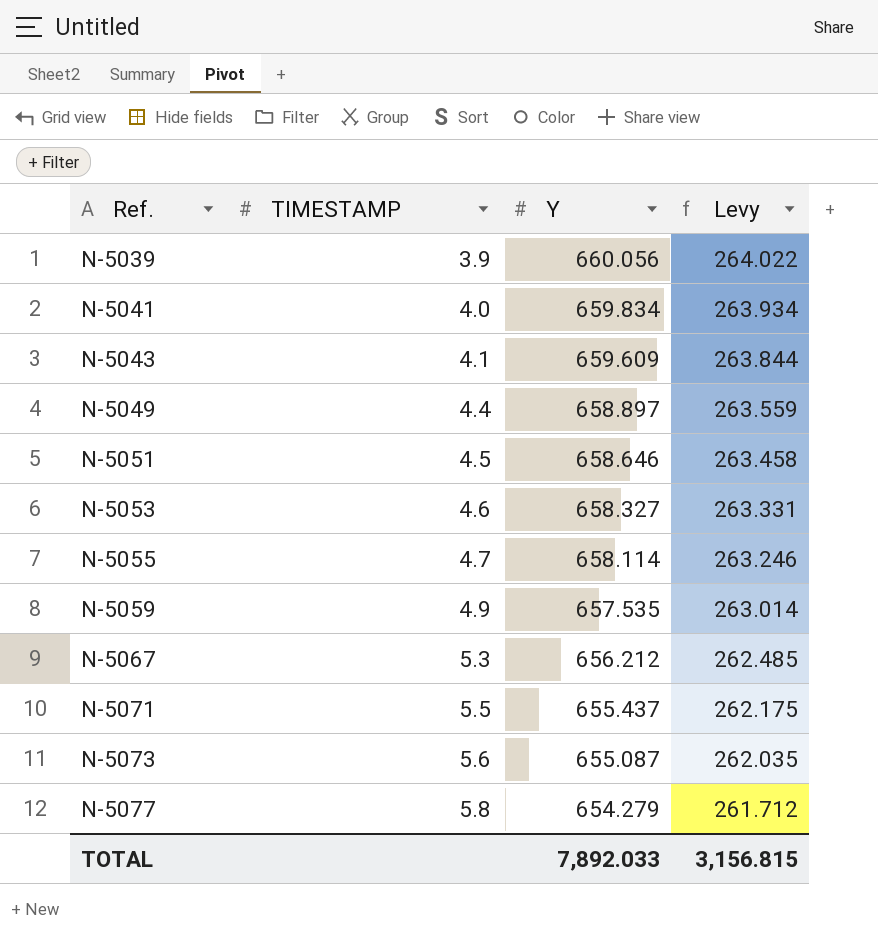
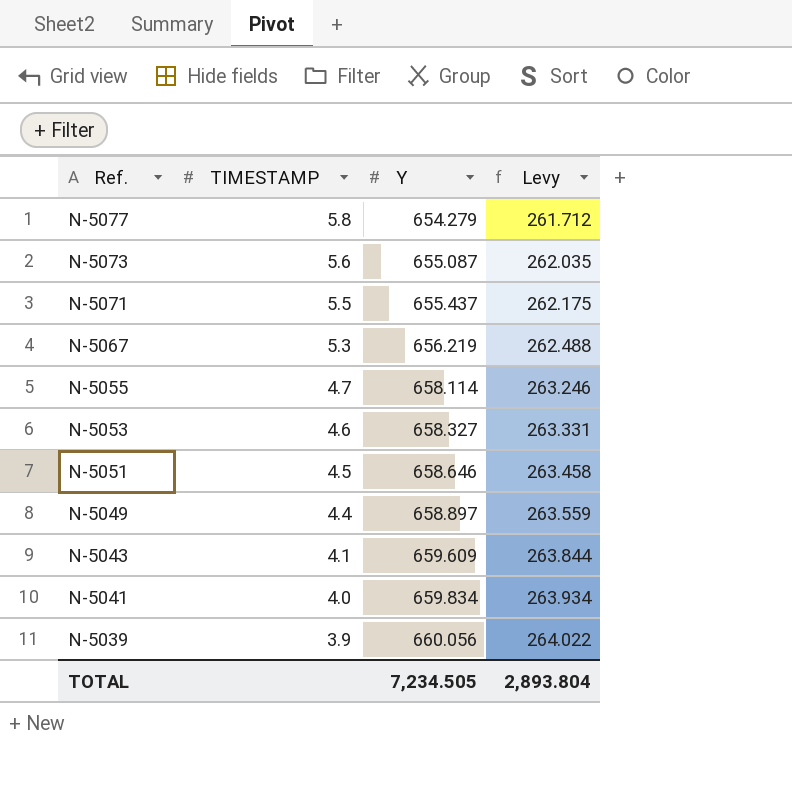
row order: Ref. ascending -> Ref. descending
row N-5059: 4.9 | 657.535 | 263.014 -> none
N-5067 | Y: 656.212 -> 656.219
N-5067 | Levy: 262.485 -> 262.488
TOTAL | Y: 7,892.033 -> 7,234.505
TOTAL | Levy: 3,156.815 -> 2,893.804

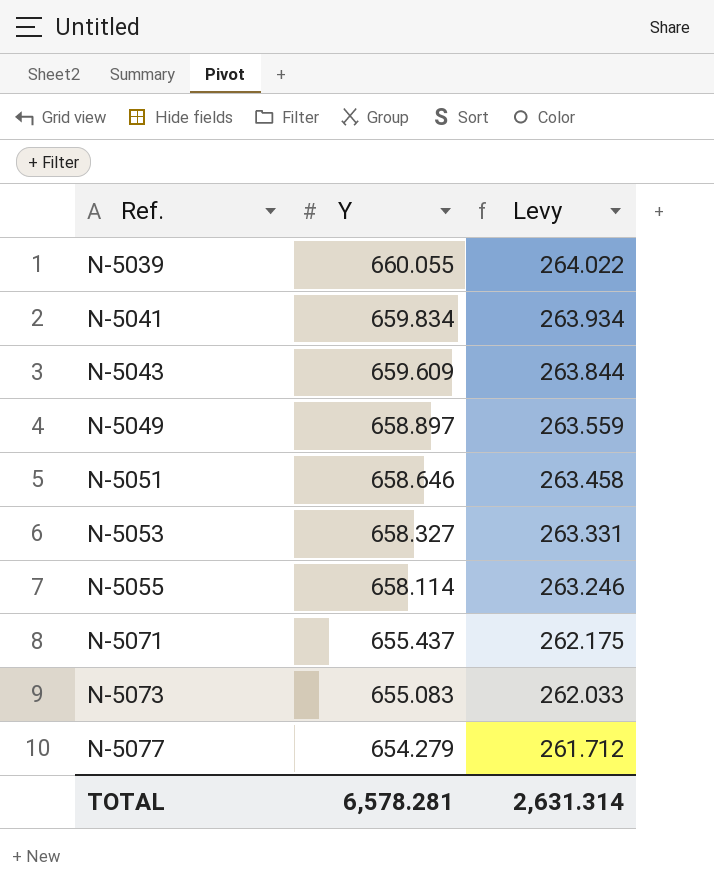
row order: Ref. descending -> Ref. ascending
column TIMESTAMP | position: 2 -> none
row N-5067: 5.3 | 656.219 | 262.488 -> none
N-5039 | Y: 660.056 -> 660.055
N-5073 | Y: 655.087 -> 655.083
N-5073 | Levy: 262.035 -> 262.033
TOTAL | Y: 7,234.505 -> 6,578.281
TOTAL | Levy: 2,893.804 -> 2,631.314

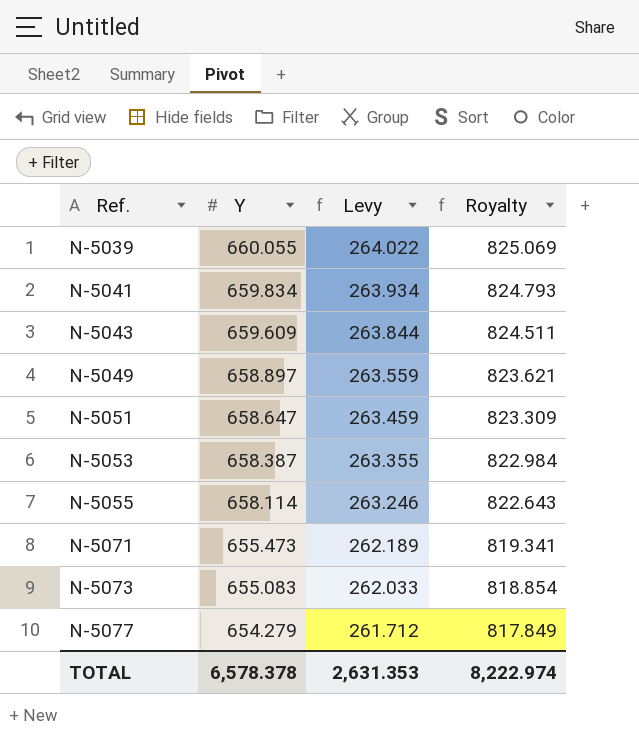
column Royalty | formula: none -> [Y] * 1.25
N-5051 | Y: 658.646 -> 658.647
N-5051 | Levy: 263.458 -> 263.459
N-5053 | Y: 658.327 -> 658.387
N-5053 | Levy: 263.331 -> 263.355
N-5071 | Y: 655.437 -> 655.473
N-5071 | Levy: 262.175 -> 262.189
TOTAL | Y: 6,578.281 -> 6,578.378
TOTAL | Levy: 2,631.314 -> 2,631.353

